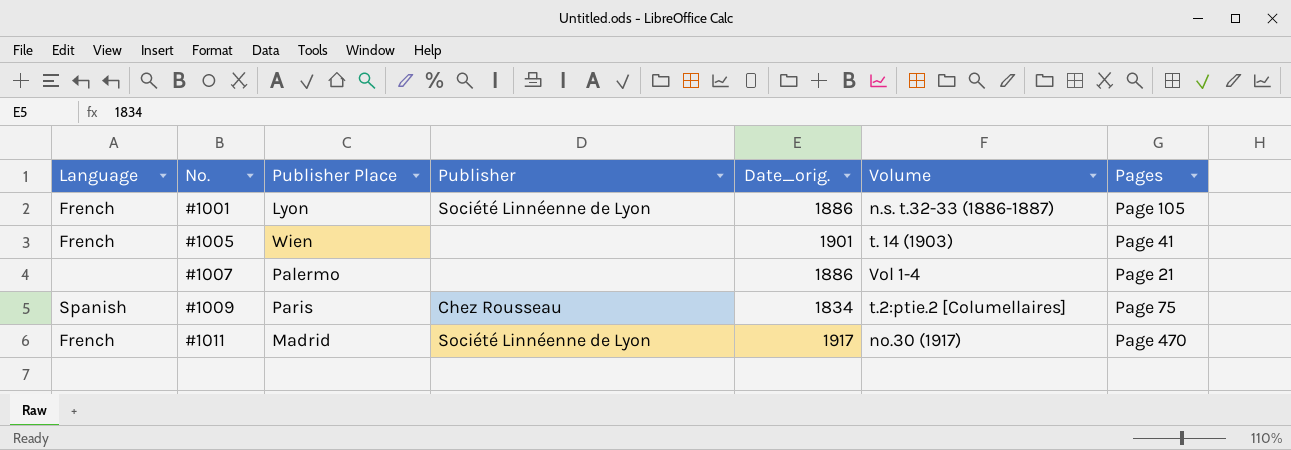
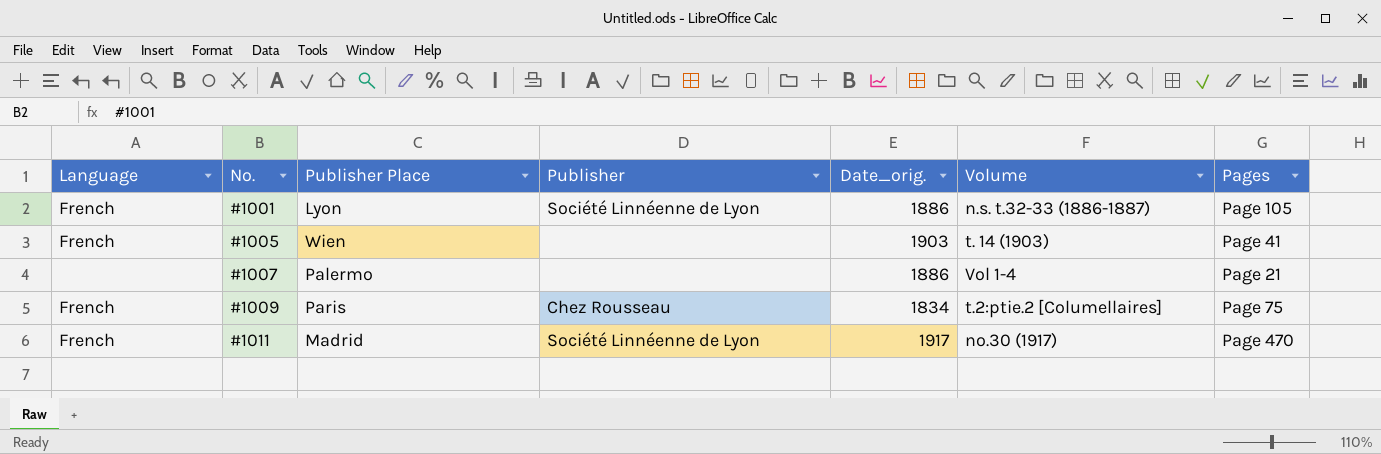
#1005 | Date_orig.: 1901 -> 1903
#1009 | Language: Spanish -> French

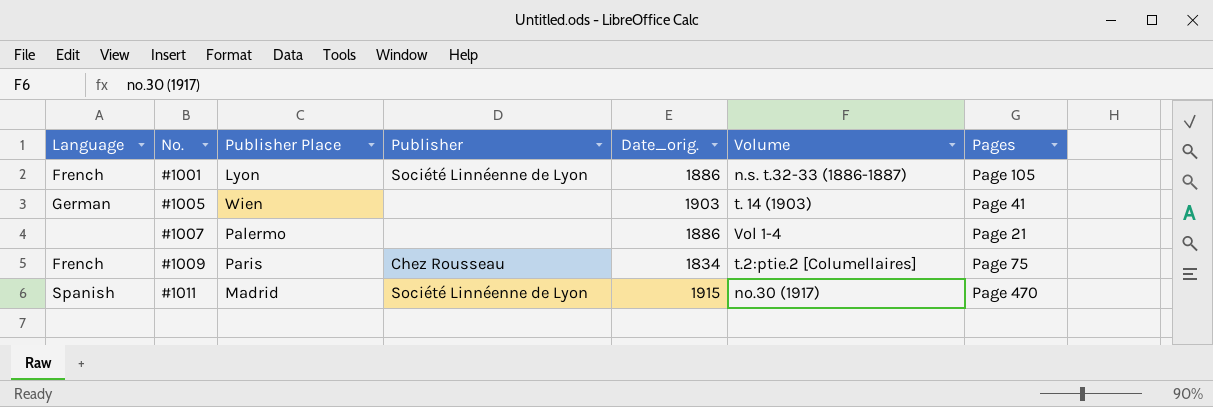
#1005 | Language: French -> German
#1011 | Language: French -> Spanish
#1011 | Date_orig.: 1917 -> 1915

